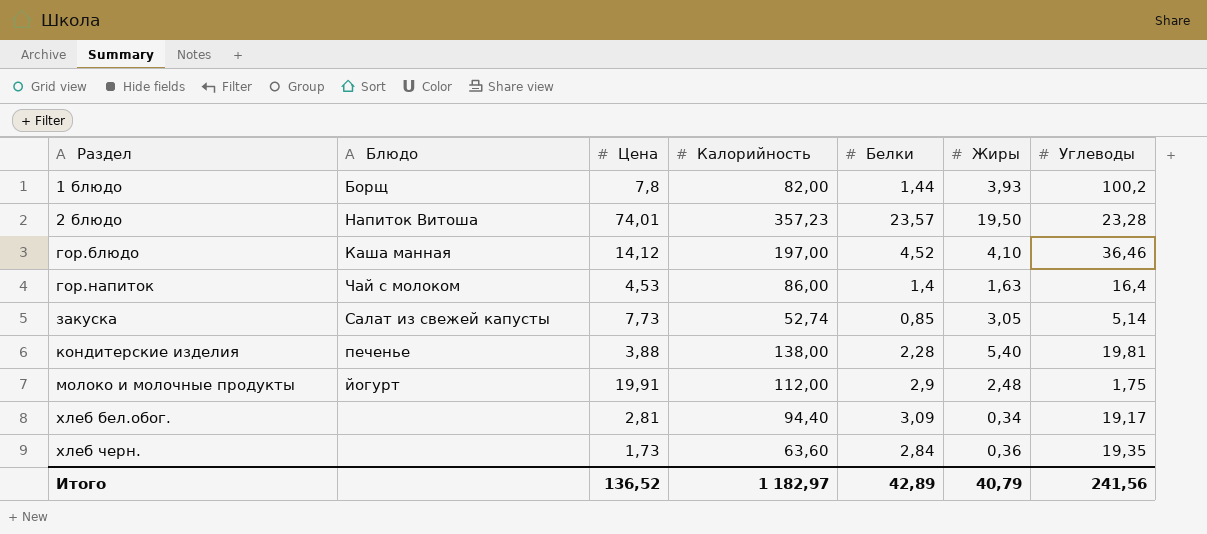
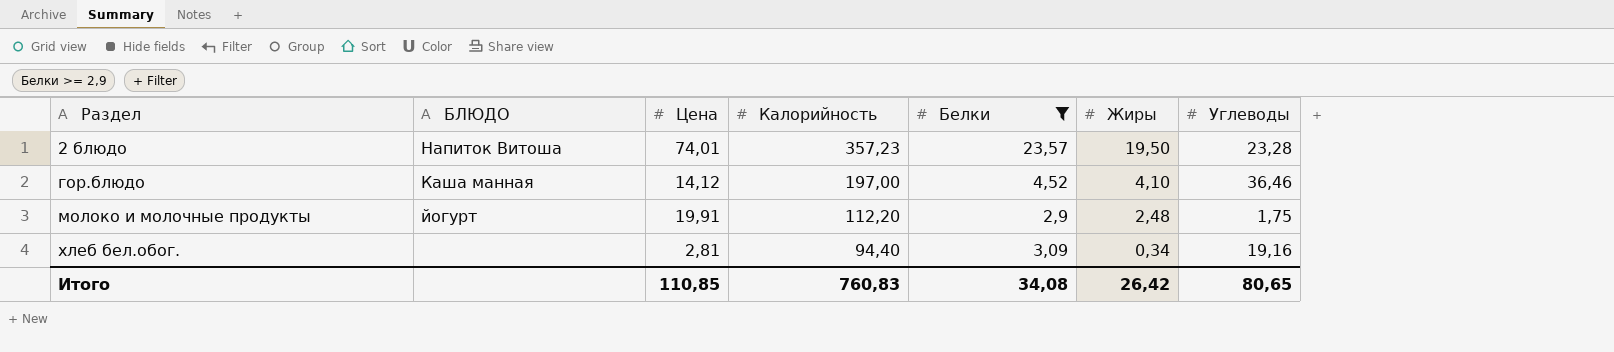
filter: none -> Белки >= 2,9
column name: Блюдо -> БЛЮДО
молоко и молочные продукты | Калорийность: 112,00 -> 112,20
хлеб бел.обог. | Углеводы: 19,17 -> 19,16
Итого | Цена: 136,52 -> 110,85
Итого | Калорийность: 1 182,97 -> 760,83
Итого | Белки: 42,89 -> 34,08
Итого | Жиры: 40,79 -> 26,42
Итого | Углеводы: 241,56 -> 80,65

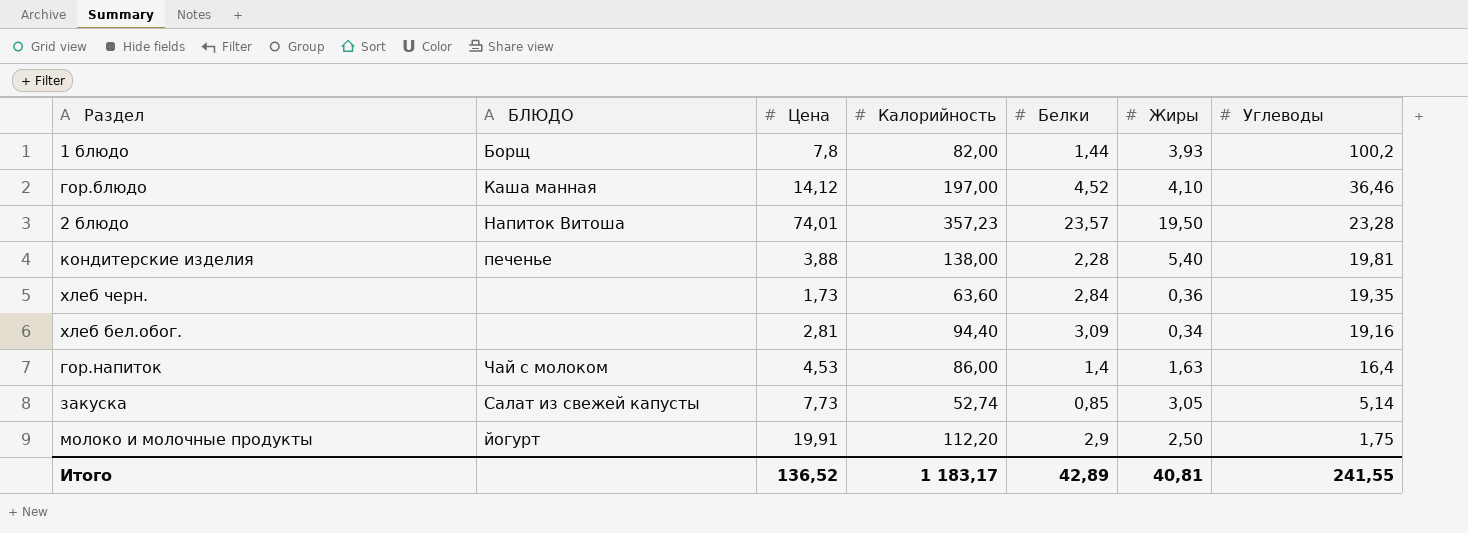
filter: Белки >= 2,9 -> none
row order: Раздел ascending -> Углеводы descending
молоко и молочные продукты | Жиры: 2,48 -> 2,50
Итого | Цена: 110,85 -> 136,52
Итого | Калорийность: 760,83 -> 1 183,17
Итого | Белки: 34,08 -> 42,89
Итого | Жиры: 26,42 -> 40,81
Итого | Углеводы: 80,65 -> 241,55

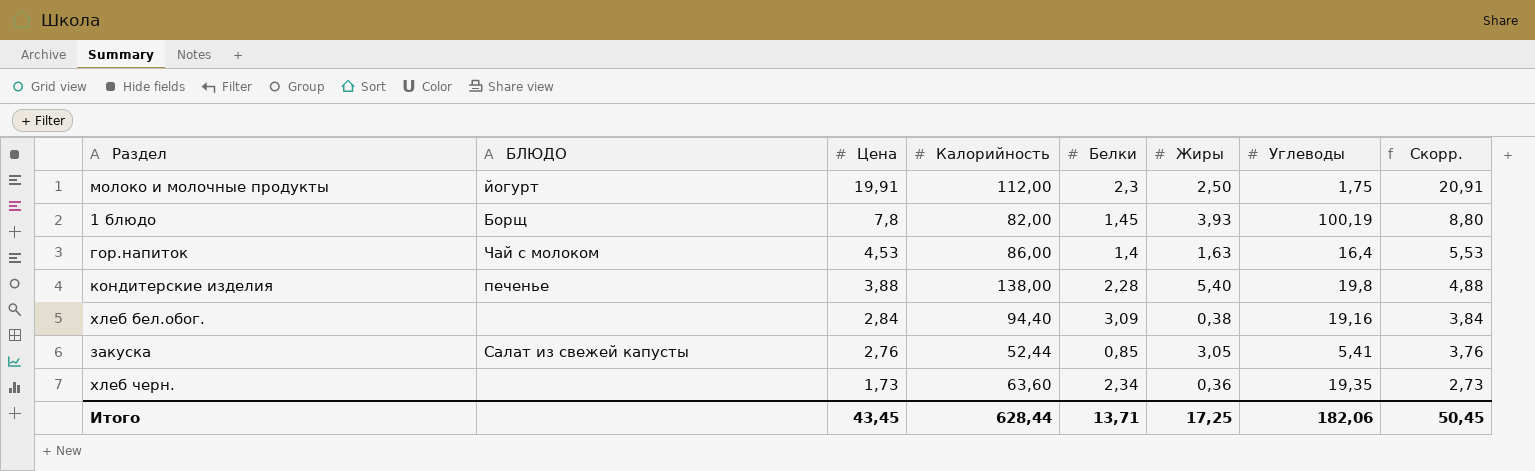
row order: Углеводы descending -> Цена descending
column Скорр. | formula: none -> [Цена] + 1
row гор.блюдо: Каша манная | 14,12 | 197,00 | 4,52 | 4,10 | 36,46 -> none
row 2 блюдо: Напиток Витоша | 74,01 | 357,23 | 23,57 | 19,50 | 23,28 -> none
молоко и молочные продукты | Калорийность: 112,20 -> 112,00
молоко и молочные продукты | Белки: 2,9 -> 2,3
1 блюдо | Белки: 1,44 -> 1,45
1 блюдо | Углеводы: 100,2 -> 100,19
кондитерские изделия | Углеводы: 19,81 -> 19,8
хлеб бел.обог. | Цена: 2,81 -> 2,84
хлеб бел.обог. | Жиры: 0,34 -> 0,38
закуска | Цена: 7,73 -> 2,76
закуска | Калорийность: 52,74 -> 52,44
закуска | Углеводы: 5,14 -> 5,41
хлеб черн. | Белки: 2,84 -> 2,34
Итого | Цена: 136,52 -> 43,45
Итого | Калорийность: 1 183,17 -> 628,44
Итого | Белки: 42,89 -> 13,71
Итого | Жиры: 40,81 -> 17,25
Итого | Углеводы: 241,55 -> 182,06

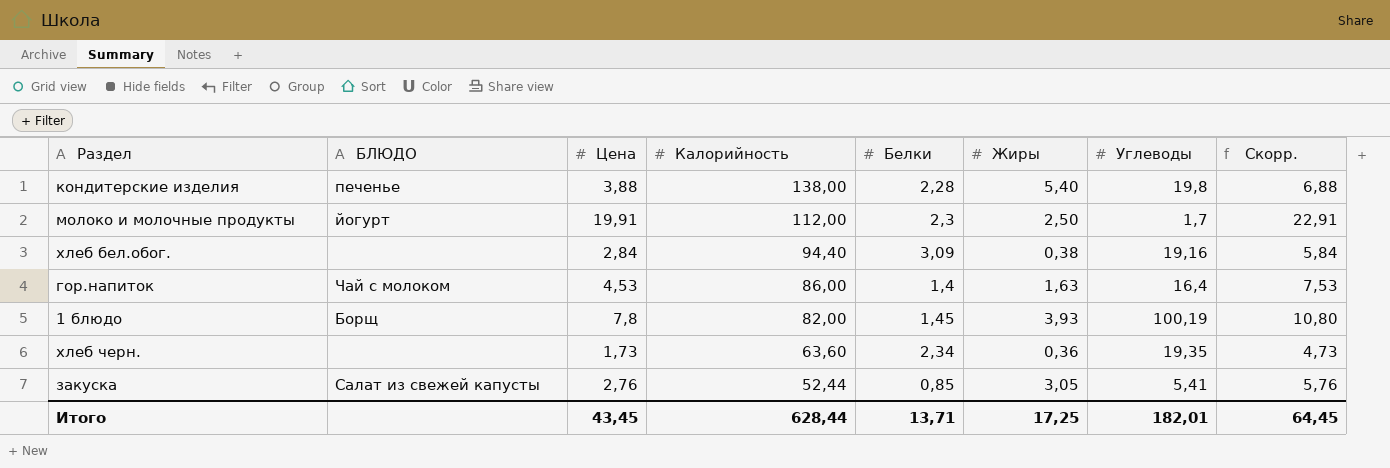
row order: Цена descending -> Калорийность descending
column Скорр. | formula: [Цена] + 1 -> [Цена] + 3
молоко и молочные продукты | Углеводы: 1,75 -> 1,7
Итого | Углеводы: 182,06 -> 182,01
Итого | Скорр.: 50,45 -> 64,45

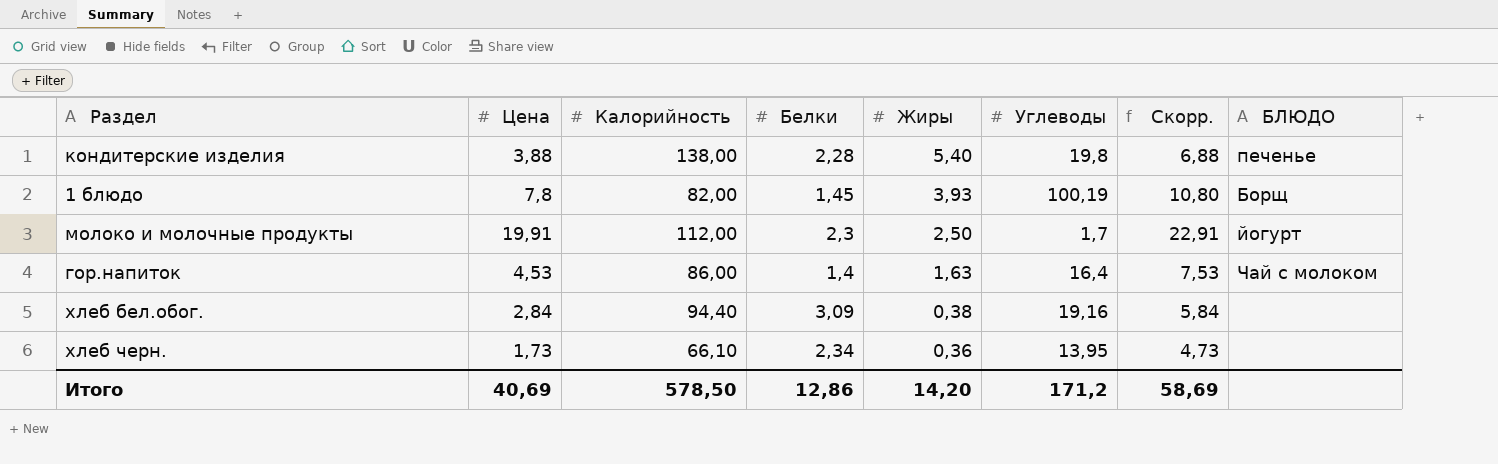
row order: Калорийность descending -> Жиры descending
column БЛЮДО | position: 2 -> 8
row закуска: Салат из свежей капусты | 2,76 | 52,44 | 0,85 | 3,05 | 5,41 | 5,76 -> none
хлеб черн. | Калорийность: 63,60 -> 66,10
хлеб черн. | Углеводы: 19,35 -> 13,95
Итого | Цена: 43,45 -> 40,69
Итого | Калорийность: 628,44 -> 578,50
Итого | Белки: 13,71 -> 12,86
Итого | Жиры: 17,25 -> 14,20
Итого | Углеводы: 182,01 -> 171,2
Итого | Скорр.: 64,45 -> 58,69

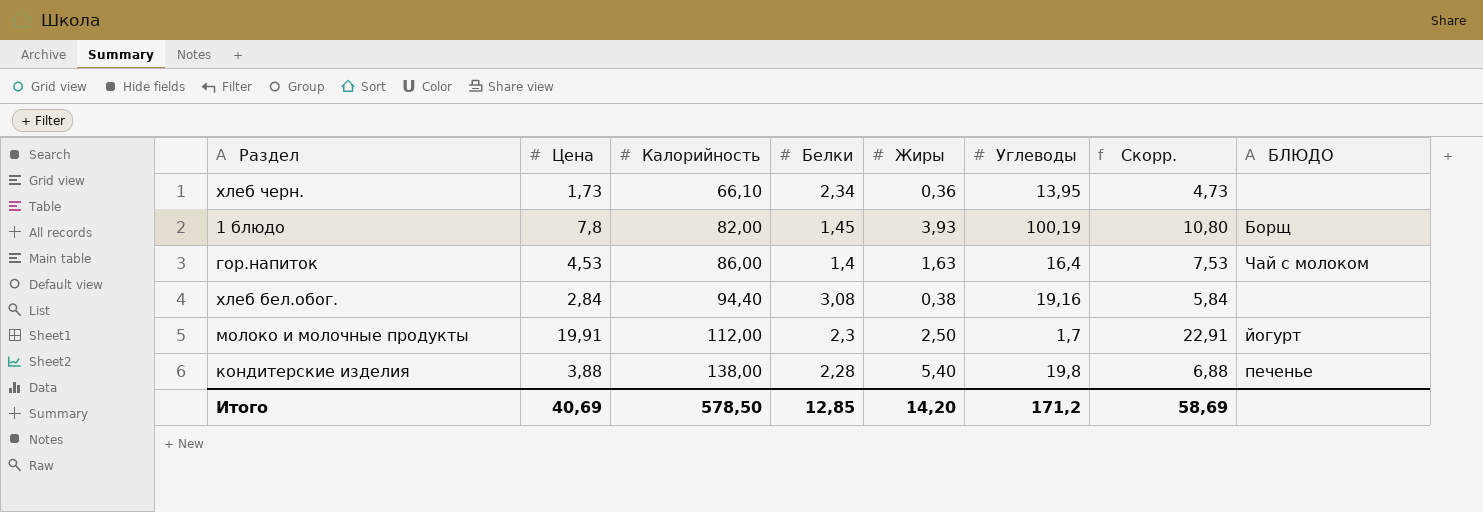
row order: Жиры descending -> Калорийность ascending
хлеб бел.обог. | Белки: 3,09 -> 3,08
Итого | Белки: 12,86 -> 12,85

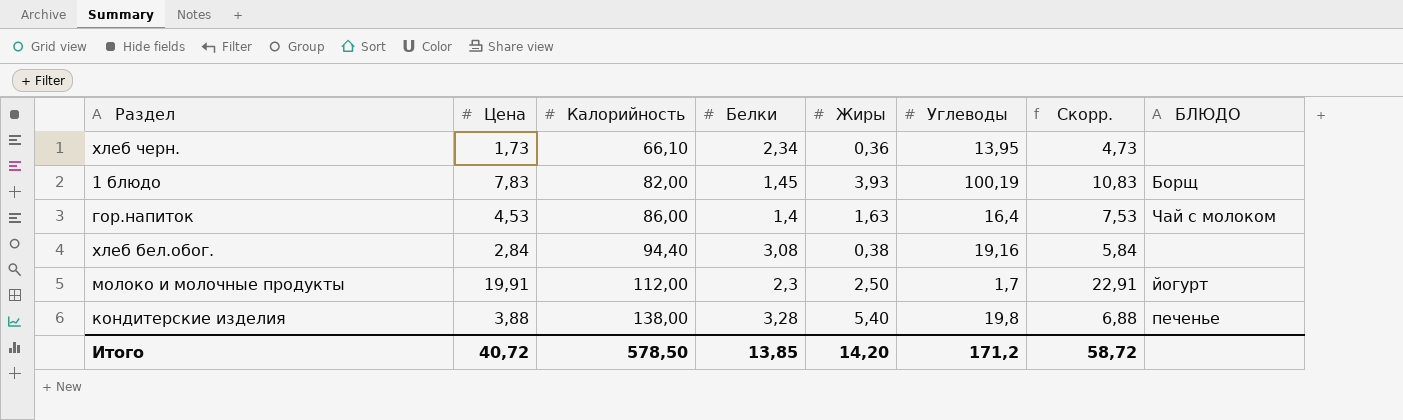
1 блюдо | Цена: 7,8 -> 7,83
1 блюдо | Скорр.: 10,80 -> 10,83
кондитерские изделия | Белки: 2,28 -> 3,28
Итого | Цена: 40,69 -> 40,72
Итого | Белки: 12,85 -> 13,85
Итого | Скорр.: 58,69 -> 58,72

